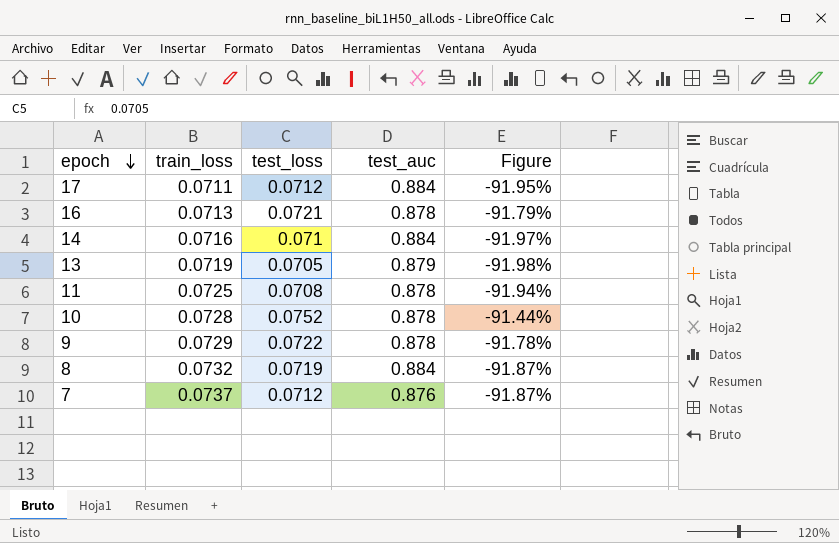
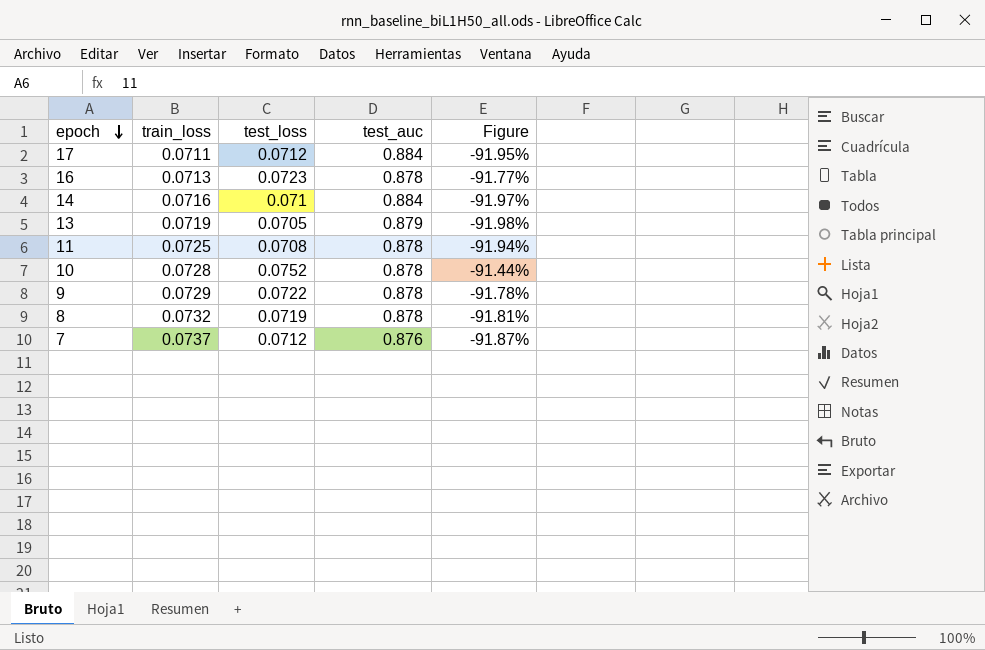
16 | test_loss: 0.0721 -> 0.0723
16 | Figure: -91.79% -> -91.77%
8 | test_auc: 0.884 -> 0.878
8 | Figure: -91.87% -> -91.81%

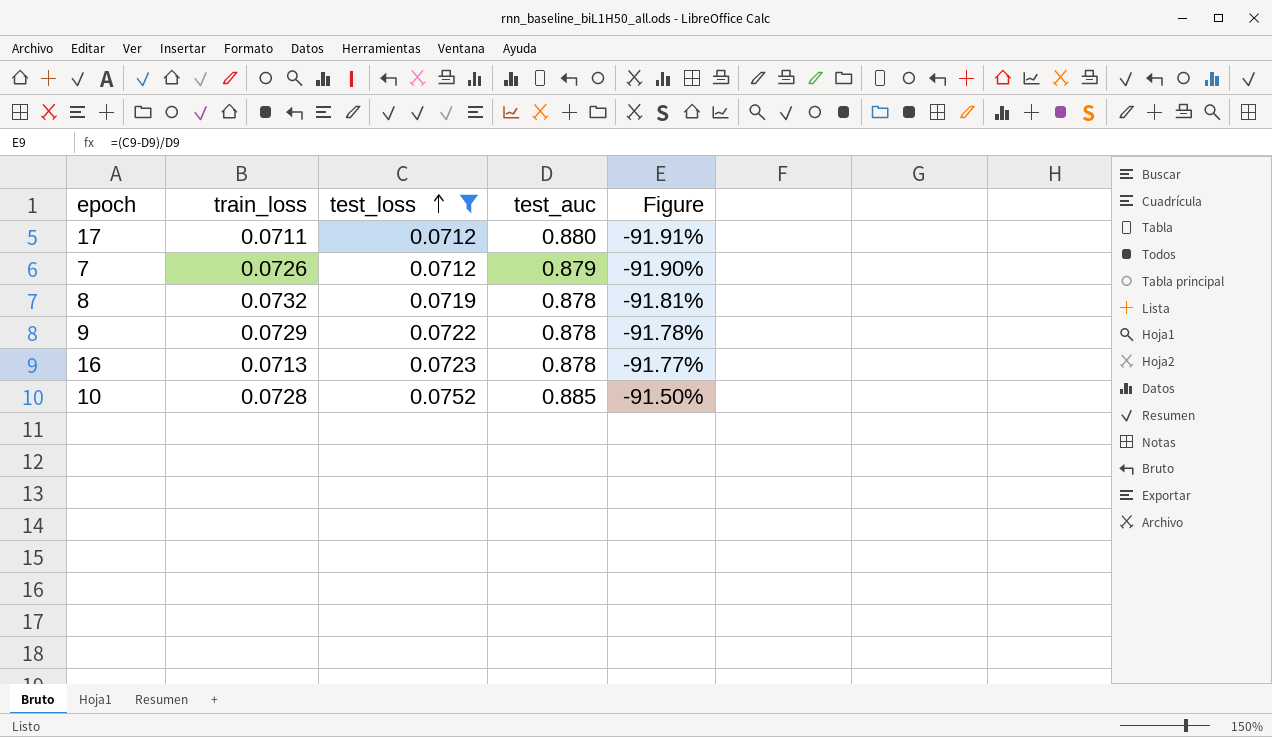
filter: none -> test_loss >= 0.0712
row order: epoch descending -> test_loss ascending
17 | test_auc: 0.884 -> 0.880
17 | Figure: -91.95% -> -91.91%
7 | train_loss: 0.0737 -> 0.0726
7 | test_auc: 0.876 -> 0.879
7 | Figure: -91.87% -> -91.90%
10 | test_auc: 0.878 -> 0.885
10 | Figure: -91.44% -> -91.50%

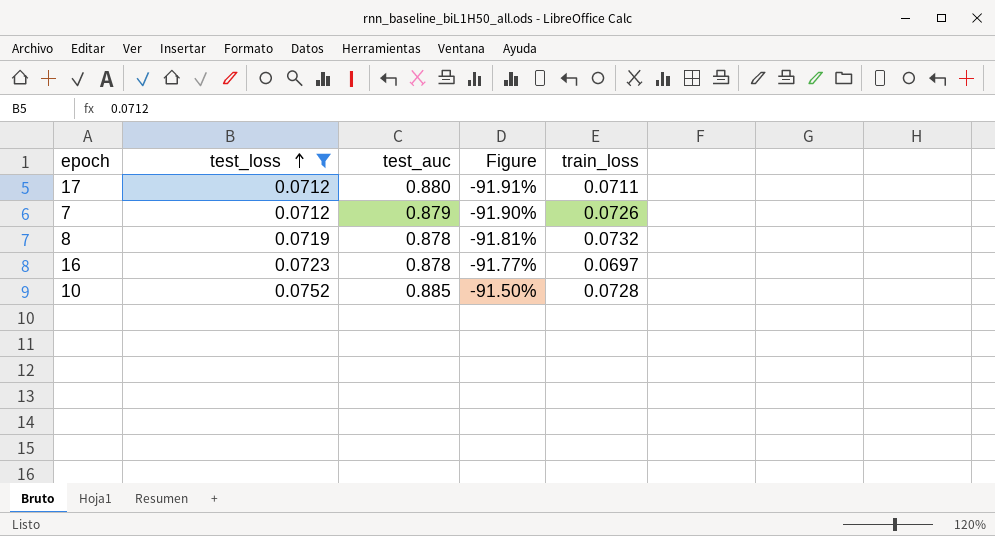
column train_loss | position: 2 -> 5
row 9: 0.0729 | 0.0722 | 0.878 | -91.78% -> none
16 | train_loss: 0.0713 -> 0.0697

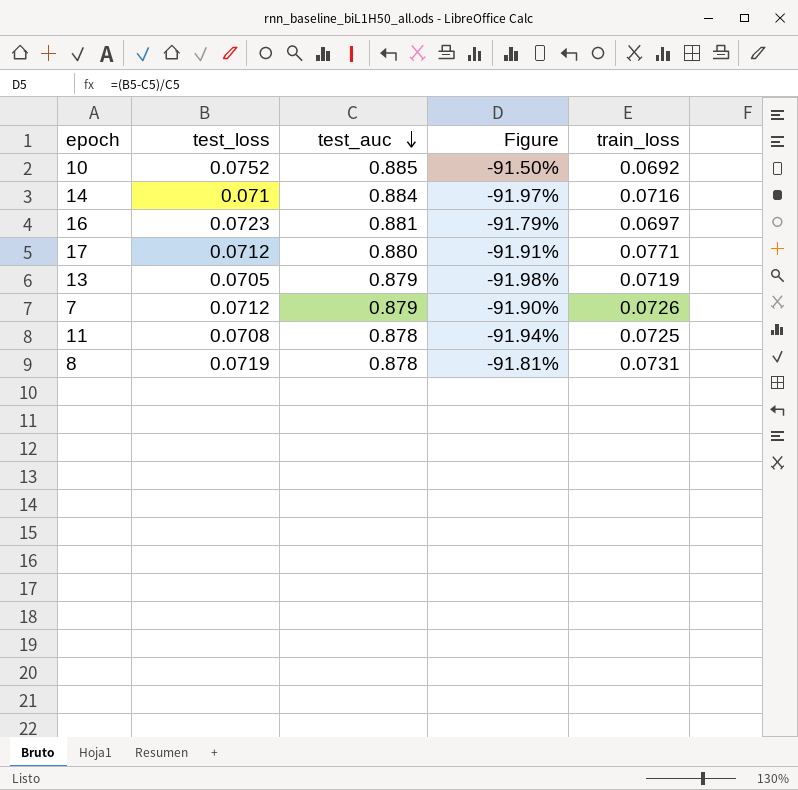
filter: test_loss >= 0.0712 -> none
row order: test_loss ascending -> test_auc descending
10 | train_loss: 0.0728 -> 0.0692
16 | test_auc: 0.878 -> 0.881
16 | Figure: -91.77% -> -91.79%
17 | train_loss: 0.0711 -> 0.0771
8 | train_loss: 0.0732 -> 0.0731

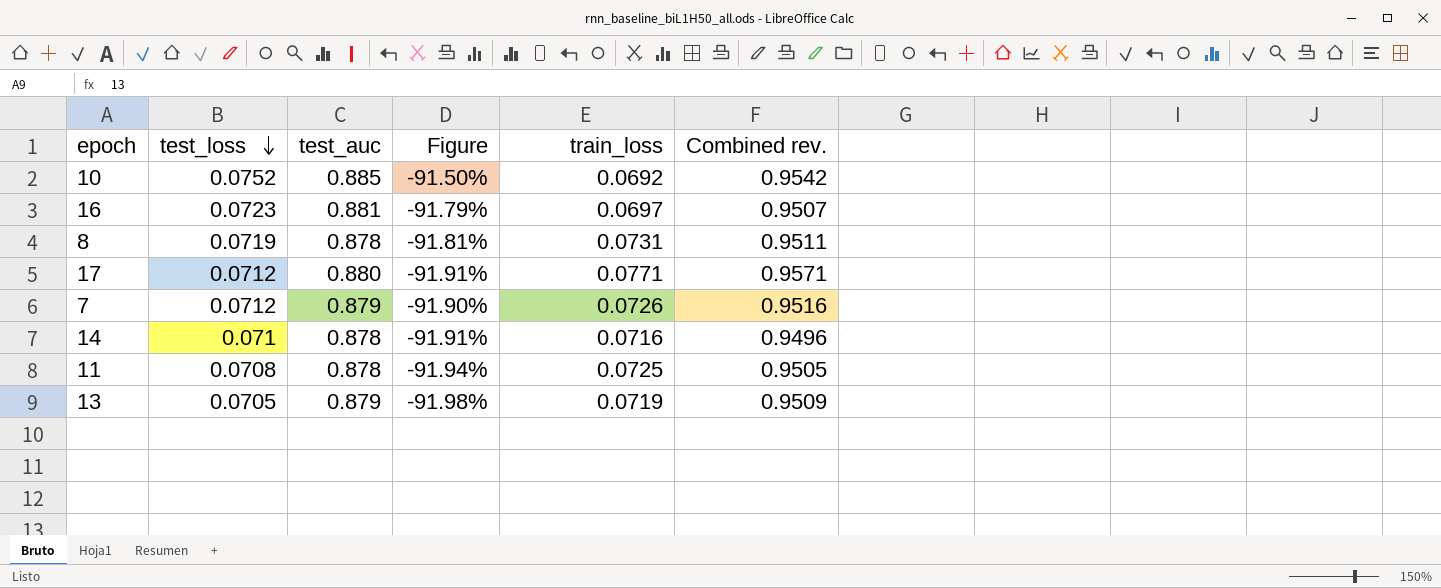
row order: test_auc descending -> test_loss descending
column Combined rev. | formula: none -> [test_auc] + [train_loss]
14 | test_auc: 0.884 -> 0.878
14 | Figure: -91.97% -> -91.91%

